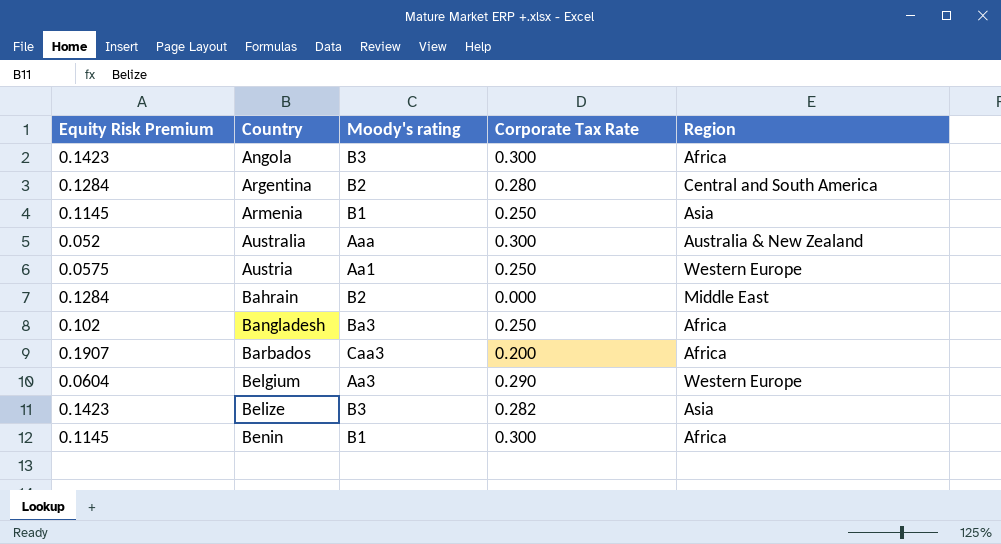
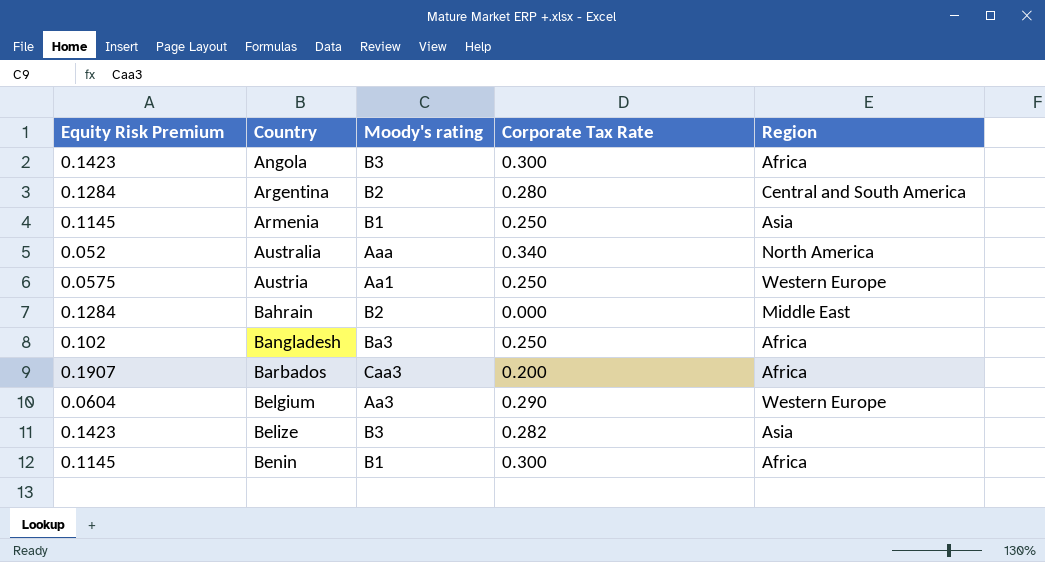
Australia | Corporate Tax Rate: 0.300 -> 0.340
Australia | Region: Australia & New Zealand -> North America

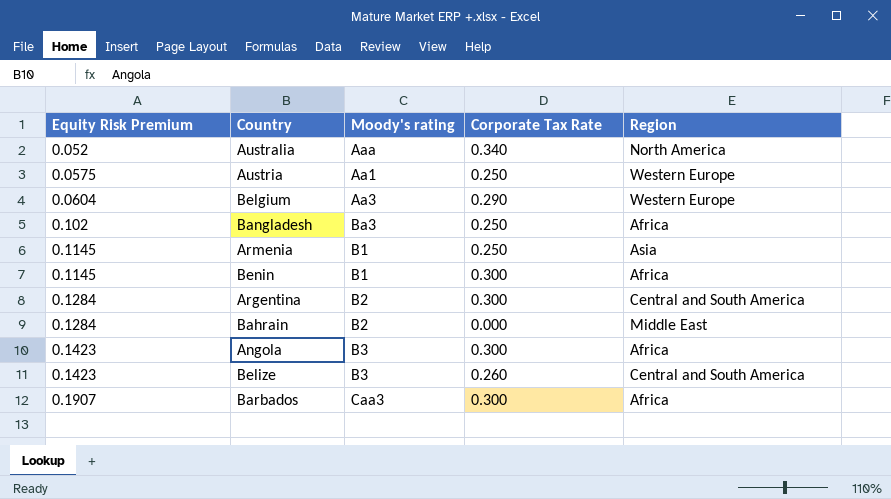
row order: Country ascending -> Equity Risk Premium ascending
Argentina | Corporate Tax Rate: 0.280 -> 0.300
Belize | Corporate Tax Rate: 0.282 -> 0.260
Belize | Region: Asia -> Central and South America
Barbados | Corporate Tax Rate: 0.200 -> 0.300

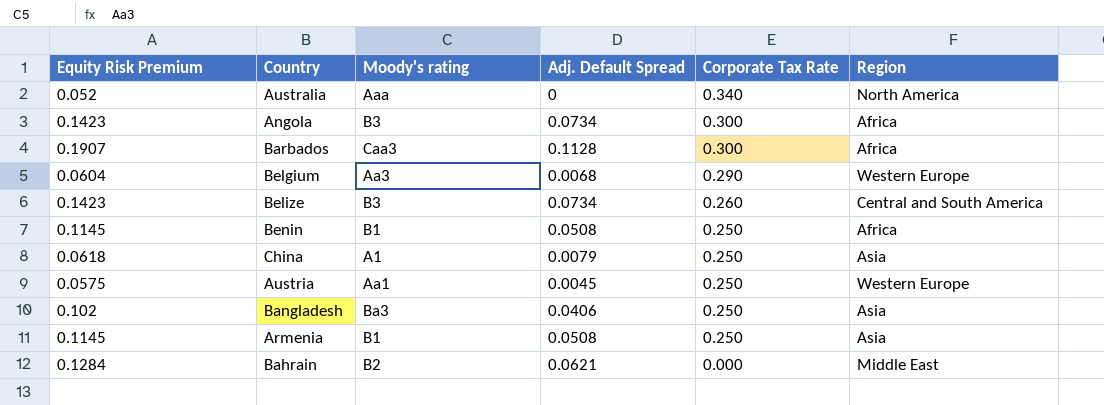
row order: Equity Risk Premium ascending -> Corporate Tax Rate descending
column Adj. Default Spread | position: none -> 4
row Argentina: 0.1284 | B2 | 0.300 | Central and South America -> none
Benin | Corporate Tax Rate: 0.300 -> 0.250
row China: none -> 0.0618 | A1 | 0.0079 | 0.250 | Asia
Bangladesh | Region: Africa -> Asia

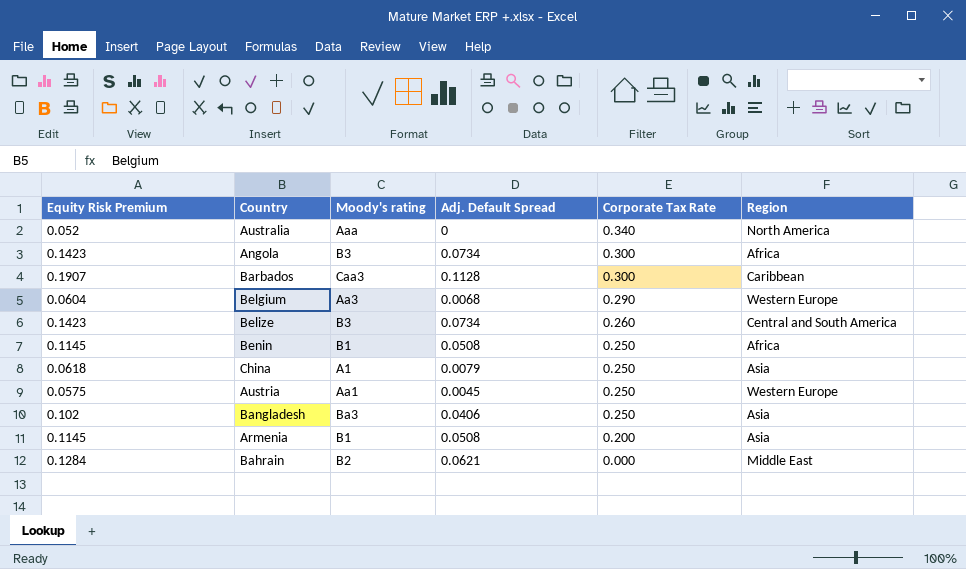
Barbados | Region: Africa -> Caribbean
Armenia | Corporate Tax Rate: 0.250 -> 0.200

